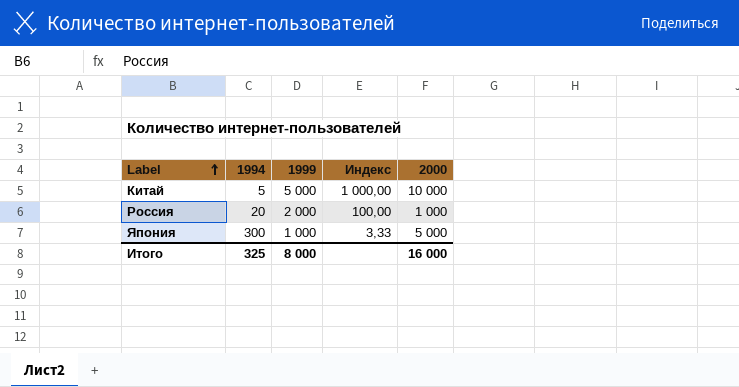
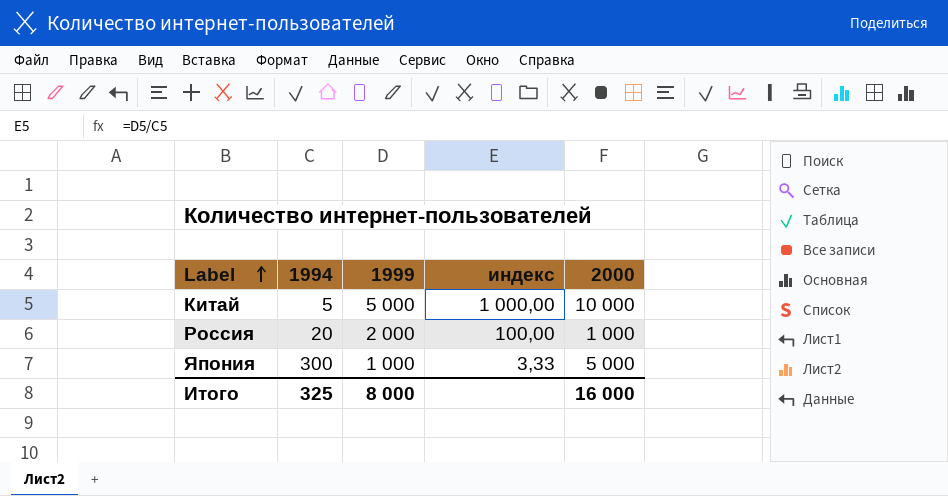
column name: Индекс -> индекс

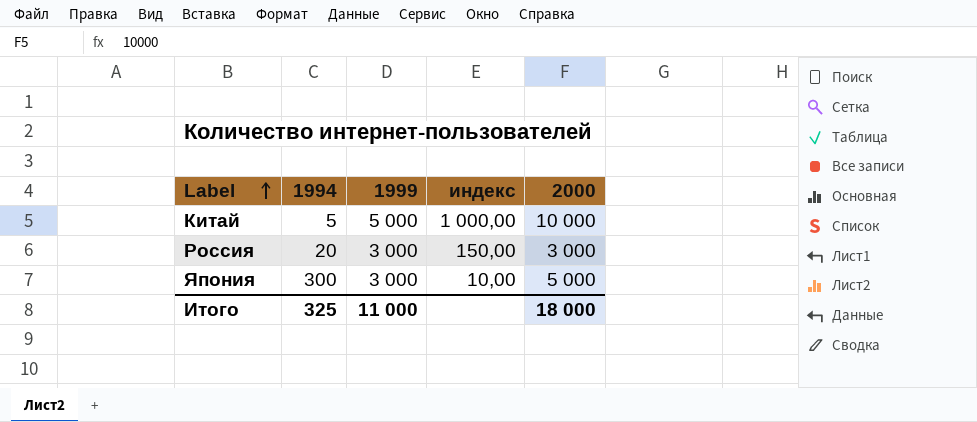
Россия | 1999: 2 000 -> 3 000
Россия | индекс: 100,00 -> 150,00
Россия | 2000: 1 000 -> 3 000
Япония | 1999: 1 000 -> 3 000
Япония | индекс: 3,33 -> 10,00
Итого | 1999: 8 000 -> 11 000
Итого | 2000: 16 000 -> 18 000

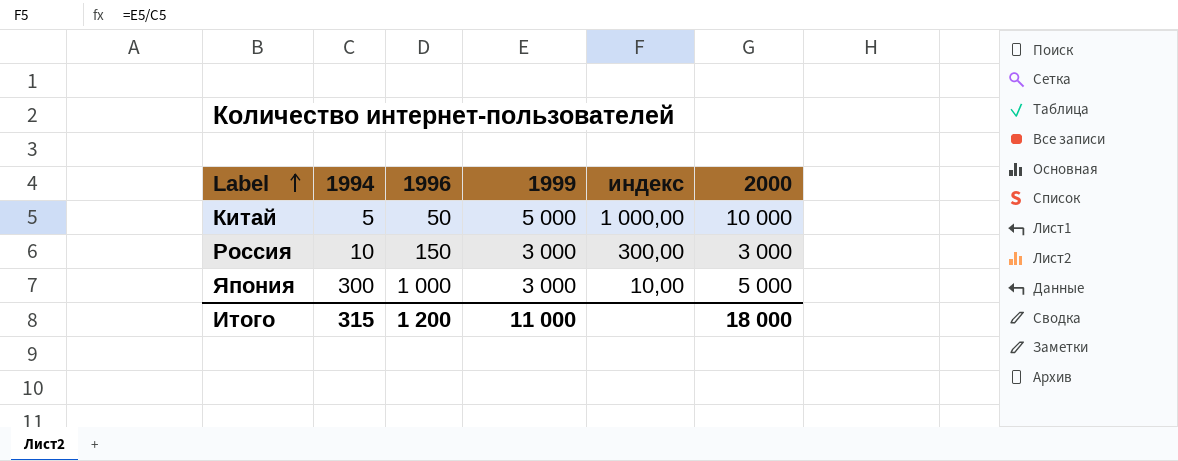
column 1996 | position: none -> 3
Россия | 1994: 20 -> 10
Россия | индекс: 150,00 -> 300,00
Итого | 1994: 325 -> 315

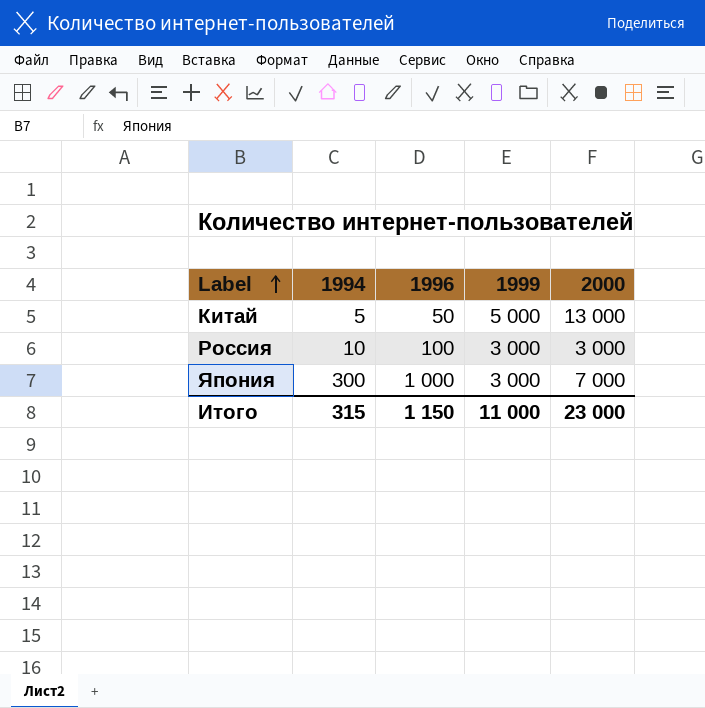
column индекс | formula: [1999] / [1994] -> none
Китай | 2000: 10 000 -> 13 000
Россия | 1996: 150 -> 100
Япония | 2000: 5 000 -> 7 000
Итого | 1996: 1 200 -> 1 150
Итого | 2000: 18 000 -> 23 000

